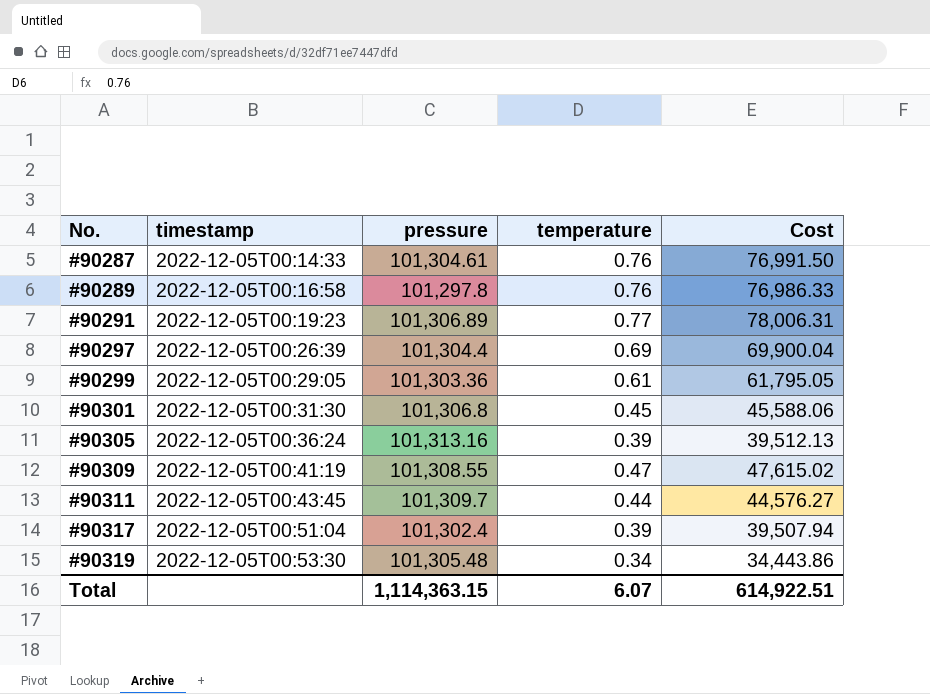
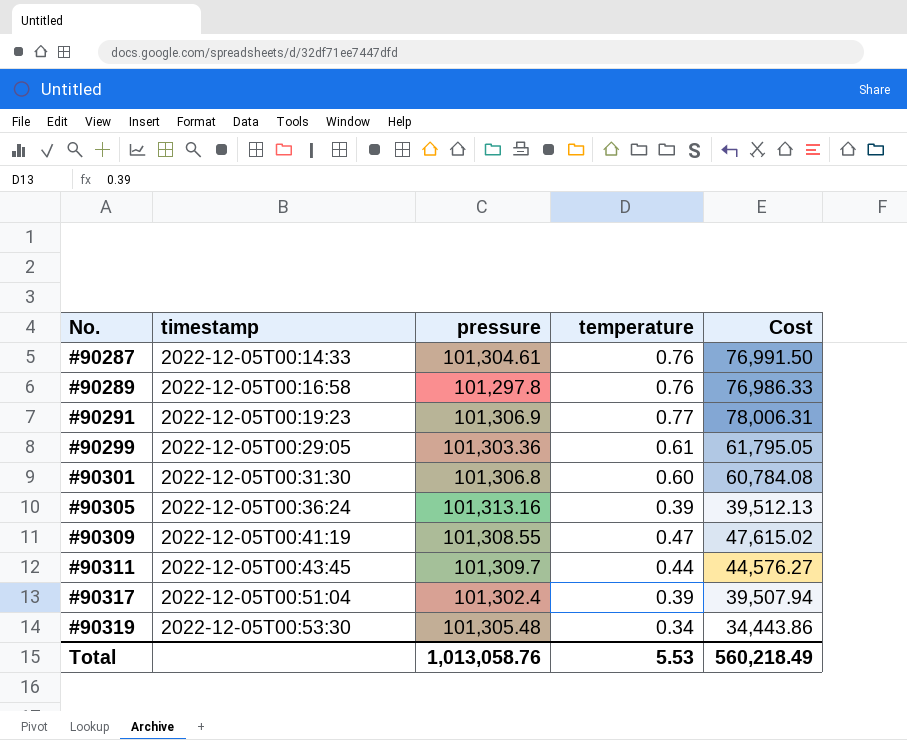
row #90297: 2022-12-05T00:26:39 | 101,304.4 | 0.69 | 69,900.04 -> none
#90291 | pressure: 101,306.89 -> 101,306.9
#90301 | temperature: 0.45 -> 0.60
#90301 | Cost: 45,588.06 -> 60,784.08
Total | pressure: 1,114,363.15 -> 1,013,058.76
Total | temperature: 6.07 -> 5.53
Total | Cost: 614,922.51 -> 560,218.49

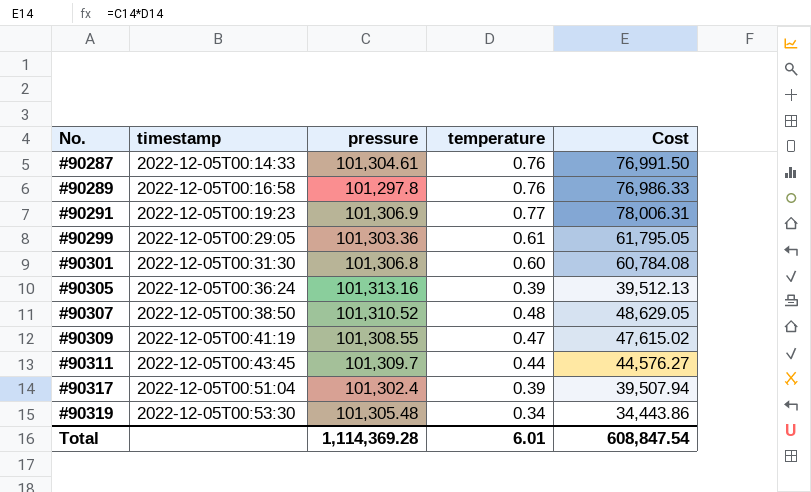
row #90307: none -> 2022-12-05T00:38:50 | 101,310.52 | 0.48 | 48,629.05
Total | pressure: 1,013,058.76 -> 1,114,369.28
Total | temperature: 5.53 -> 6.01
Total | Cost: 560,218.49 -> 608,847.54

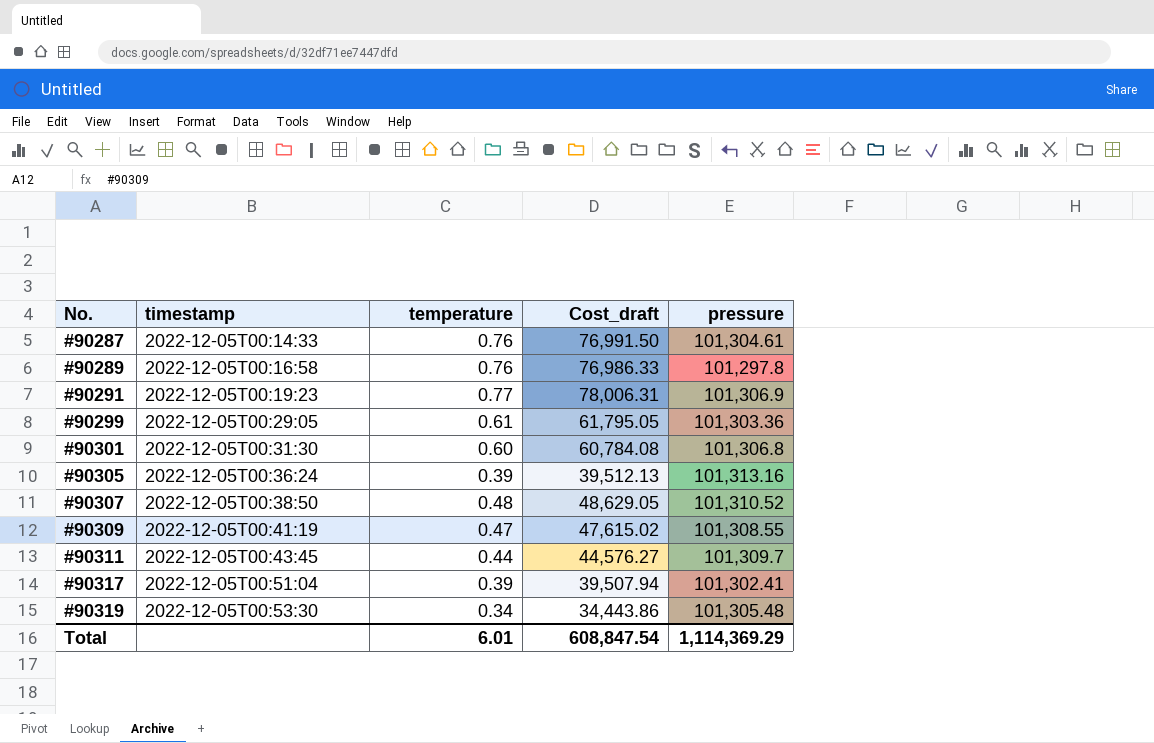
column name: Cost -> Cost_draft
column pressure | position: 3 -> 5
#90317 | pressure: 101,302.4 -> 101,302.41
Total | pressure: 1,114,369.28 -> 1,114,369.29

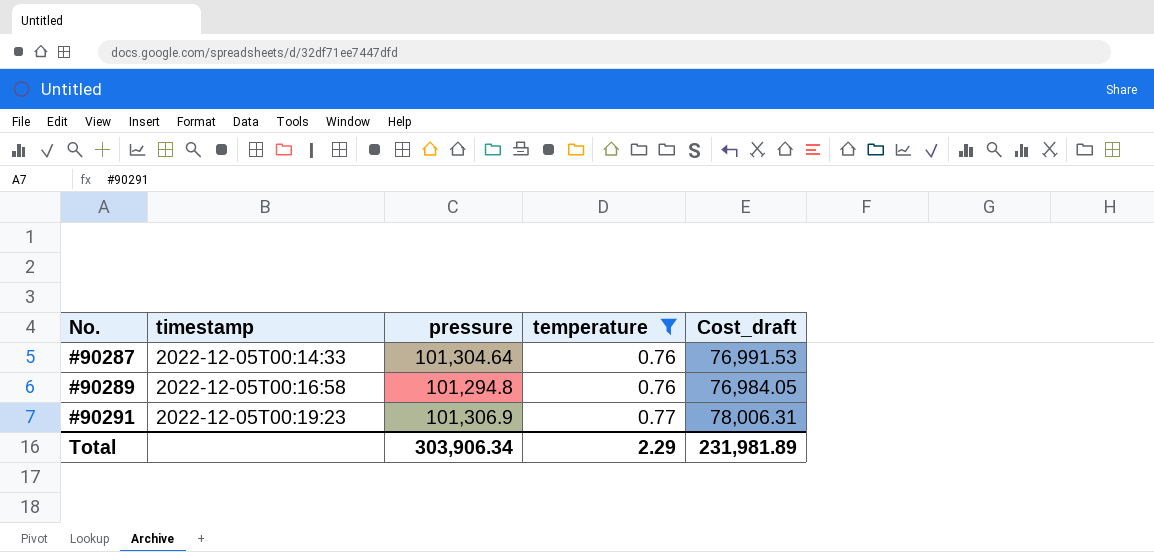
filter: none -> temperature >= 0.76
column pressure | position: 5 -> 3
#90287 | pressure: 101,304.61 -> 101,304.64
#90287 | Cost_draft: 76,991.50 -> 76,991.53
#90289 | pressure: 101,297.8 -> 101,294.8
#90289 | Cost_draft: 76,986.33 -> 76,984.05
Total | pressure: 1,114,369.29 -> 303,906.34
Total | temperature: 6.01 -> 2.29
Total | Cost_draft: 608,847.54 -> 231,981.89

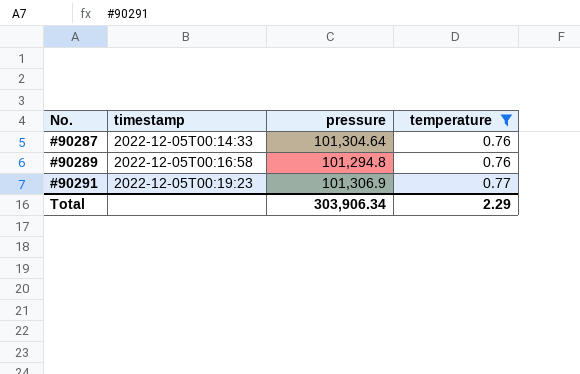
column Cost_draft | formula: [pressure] * [temperature] -> none

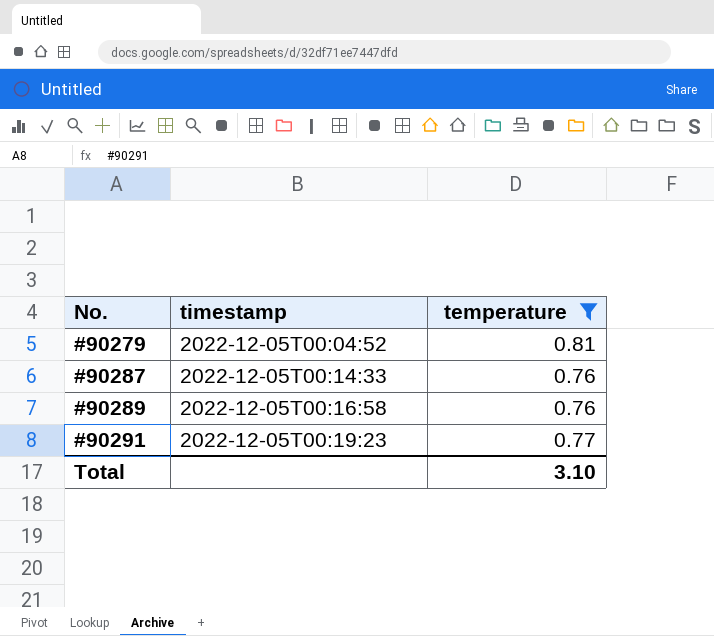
column pressure | position: 3 -> none
row #90279: none -> 2022-12-05T00:04:52 | 0.81
Total | temperature: 2.29 -> 3.10

